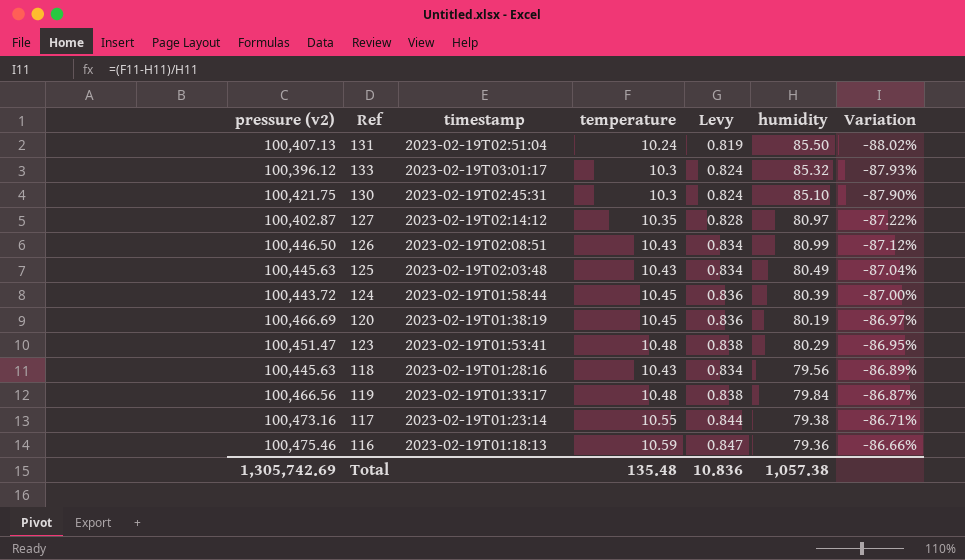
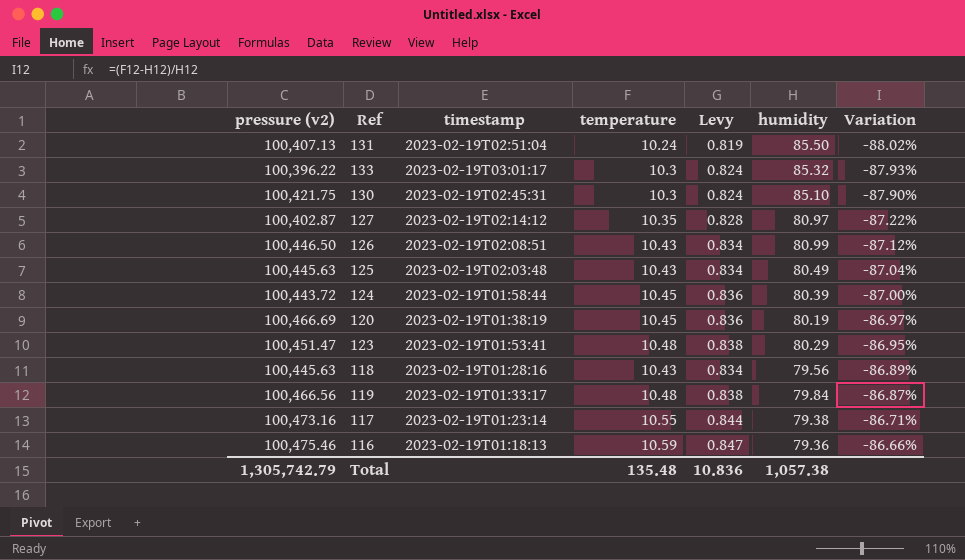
133 | pressure (v2): 100,396.12 -> 100,396.22
Total | pressure (v2): 1,305,742.69 -> 1,305,742.79

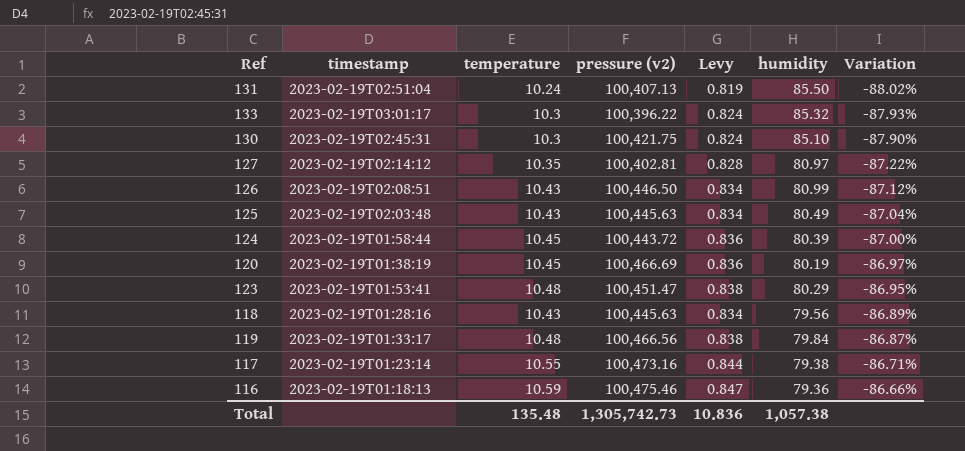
column pressure (v2) | position: 1 -> 4
127 | pressure (v2): 100,402.87 -> 100,402.81
Total | pressure (v2): 1,305,742.79 -> 1,305,742.73

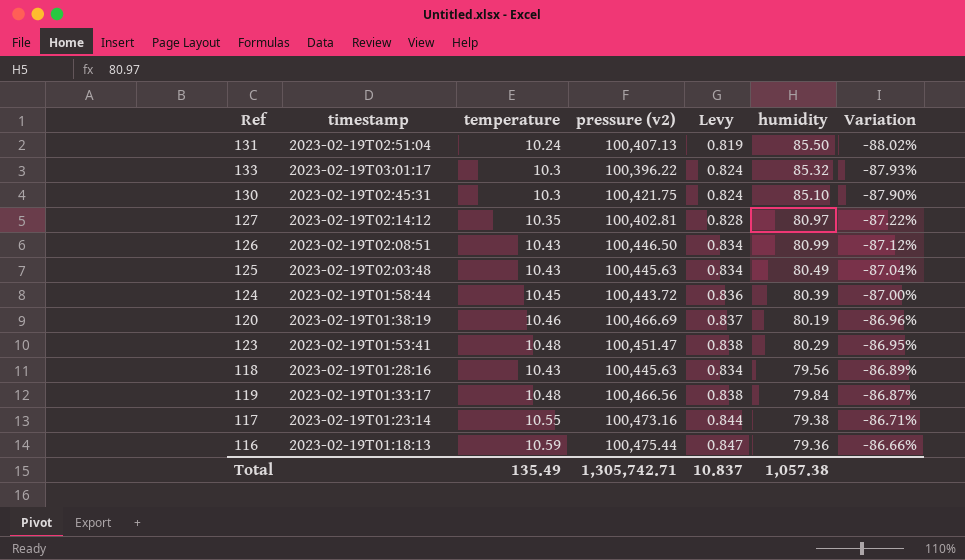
120 | temperature: 10.45 -> 10.46
120 | Levy: 0.836 -> 0.837
120 | Variation: -86.97% -> -86.96%
116 | pressure (v2): 100,475.46 -> 100,475.44
Total | temperature: 135.48 -> 135.49
Total | pressure (v2): 1,305,742.73 -> 1,305,742.71
Total | Levy: 10.836 -> 10.837

